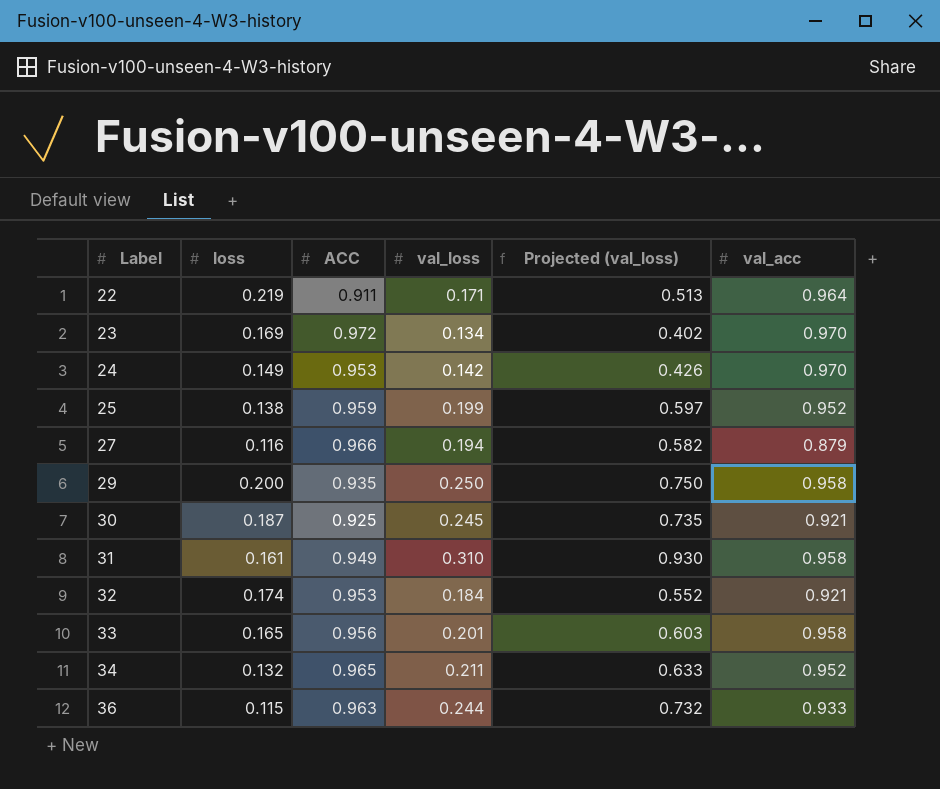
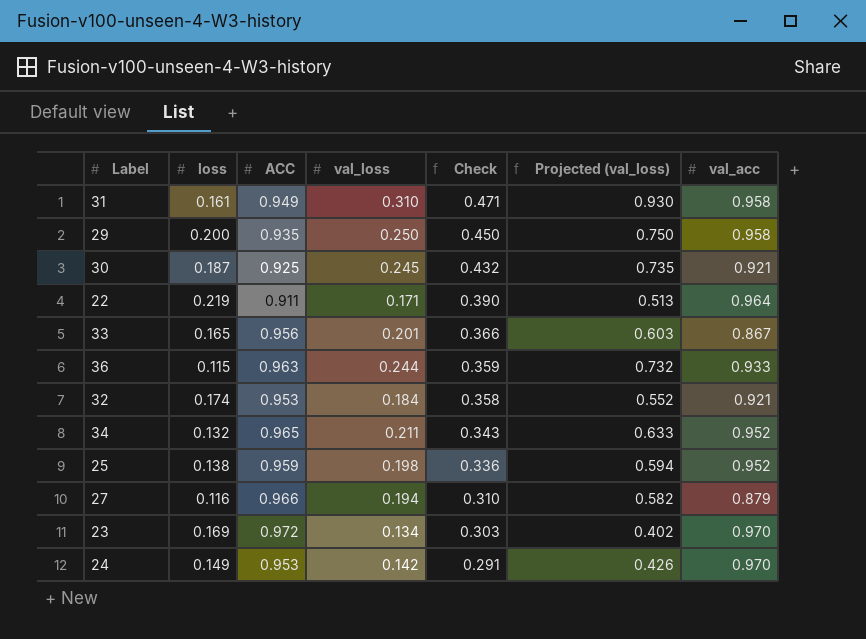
row order: Label ascending -> Check descending
column Check | formula: none -> [loss] + [val_loss]
33 | val_acc: 0.958 -> 0.867
25 | val_loss: 0.199 -> 0.198
25 | Projected (val_loss): 0.597 -> 0.594

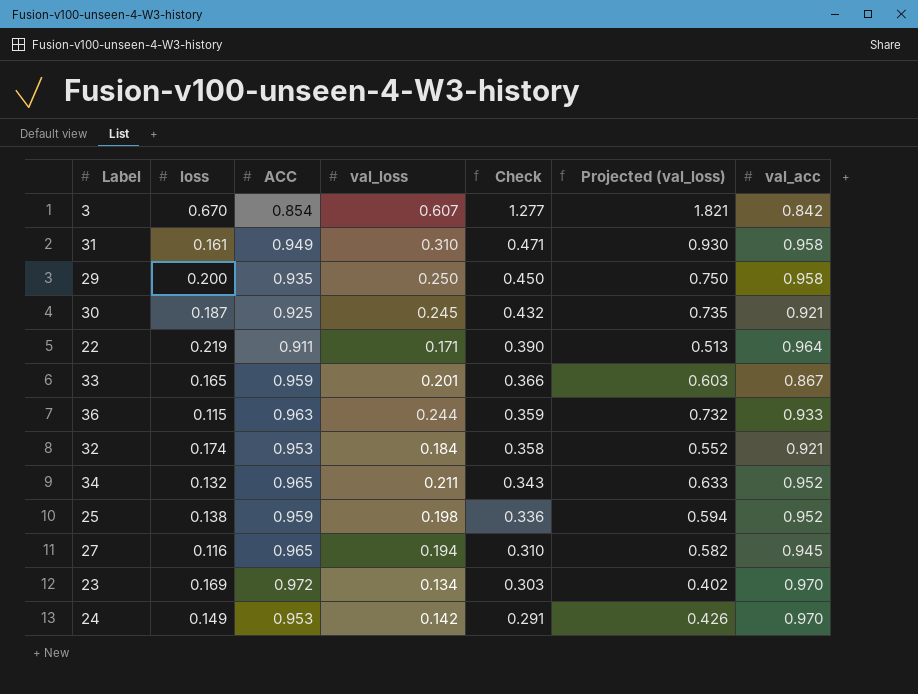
row 3: none -> 0.670 | 0.854 | 0.607 | 1.277 | 1.821 | 0.842
33 | ACC: 0.956 -> 0.959
27 | ACC: 0.966 -> 0.965
27 | val_acc: 0.879 -> 0.945

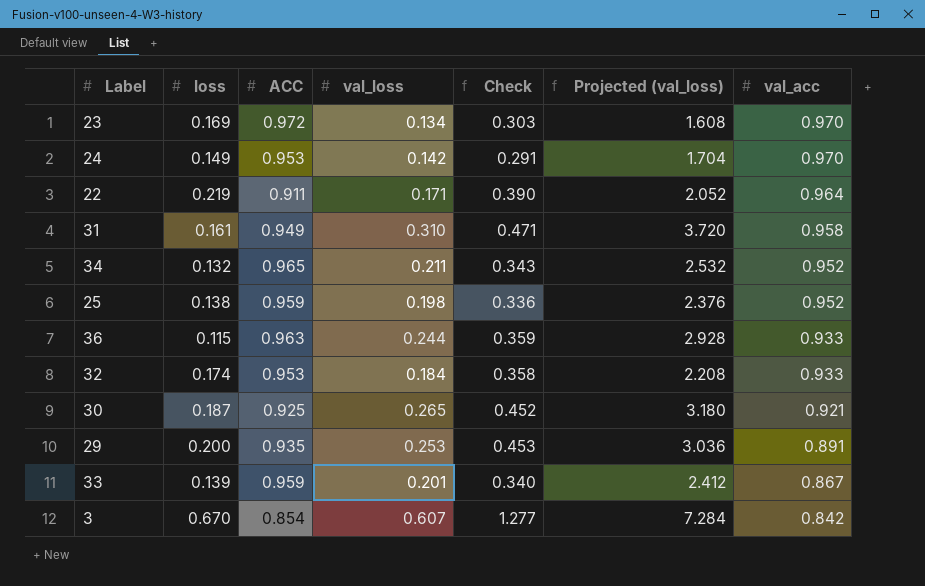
row order: Check descending -> val_acc descending
column Projected (val_loss) | formula: [val_loss] * 3 -> [val_loss] * 12
row 27: 0.116 | 0.965 | 0.194 | 0.310 | 0.582 | 0.945 -> none
32 | val_acc: 0.921 -> 0.933
30 | val_loss: 0.245 -> 0.265
30 | Check: 0.432 -> 0.452
29 | val_loss: 0.250 -> 0.253
29 | Check: 0.450 -> 0.453
29 | val_acc: 0.958 -> 0.891
33 | loss: 0.165 -> 0.139
33 | Check: 0.366 -> 0.340

